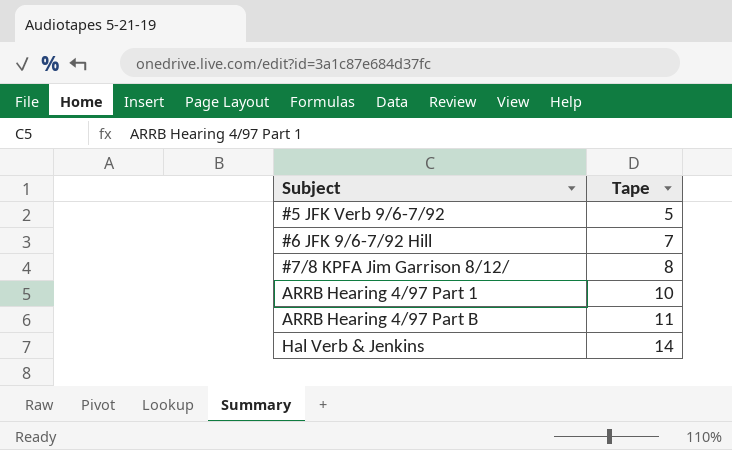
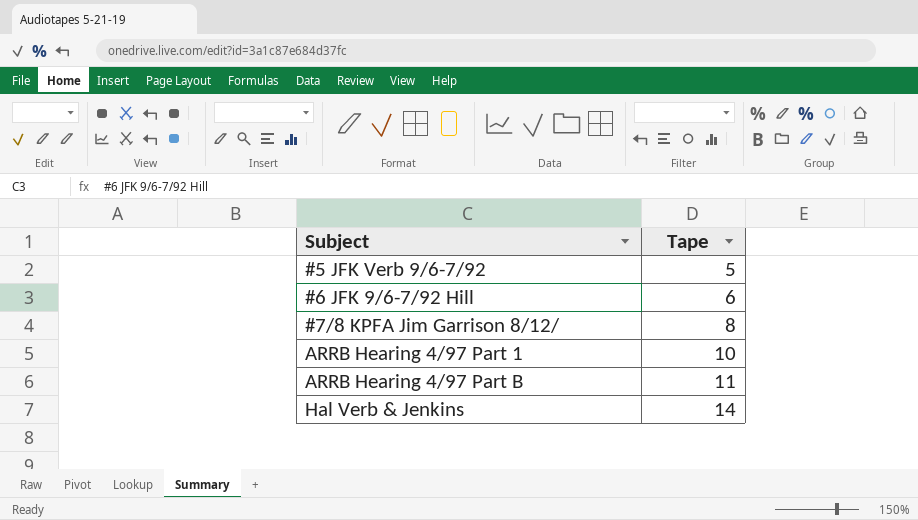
#6 JFK 9/6-7/92 Hill | Tape: 7 -> 6

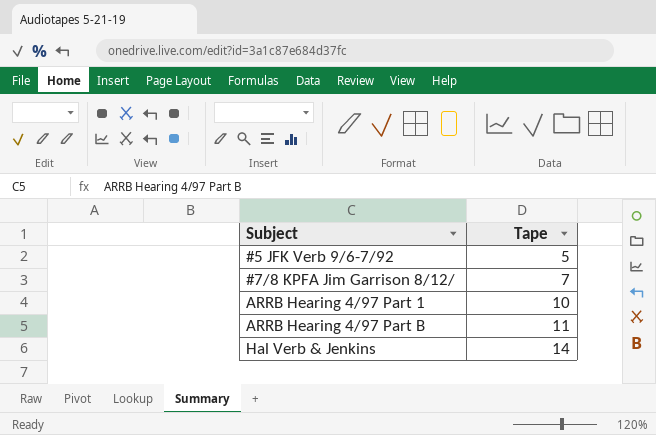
row #6 JFK 9/6-7/92 Hill: 6 -> none
#7/8 KPFA Jim Garrison 8/12/ | Tape: 8 -> 7

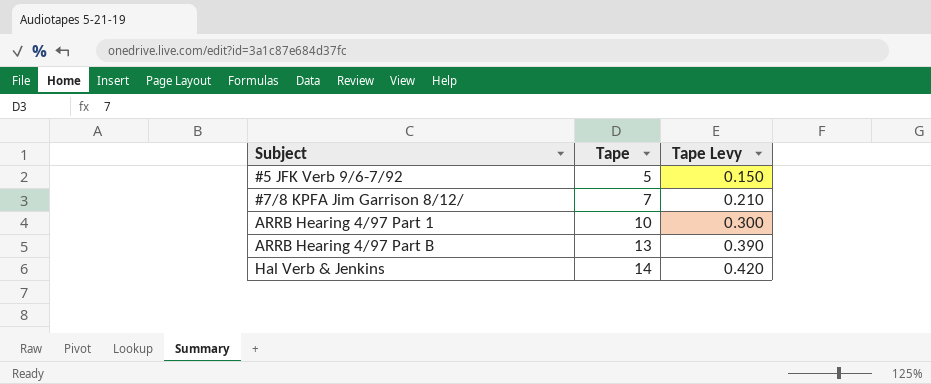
column Tape Levy | formula: none -> [Tape] * 0.03
ARRB Hearing 4/97 Part B | Tape: 11 -> 13

